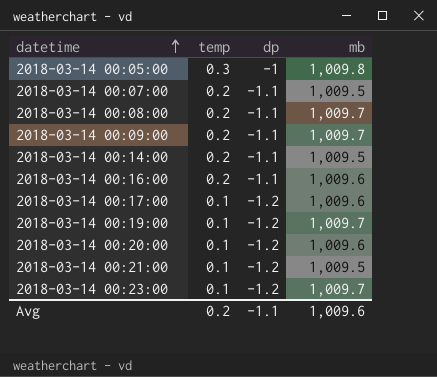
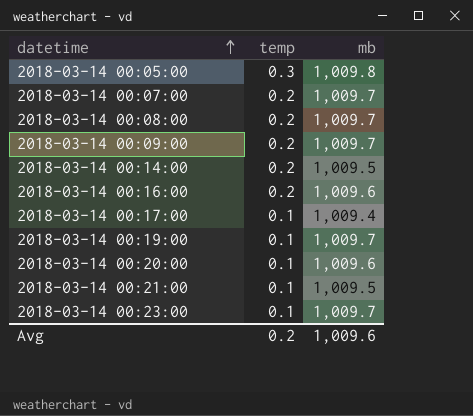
column dp | position: 3 -> none
2018-03-14 00:07:00 | mb: 1,009.5 -> 1,009.7
2018-03-14 00:17:00 | mb: 1,009.6 -> 1,009.4

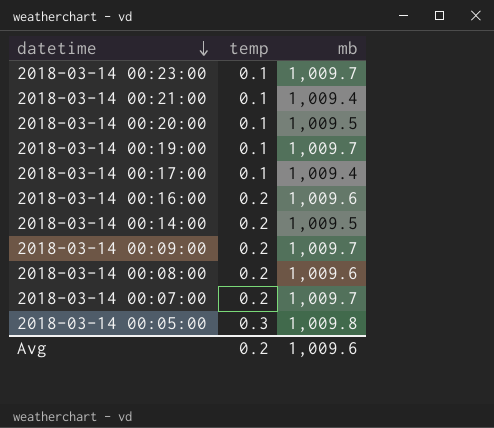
row order: datetime ascending -> datetime descending
2018-03-14 00:21:00 | mb: 1,009.5 -> 1,009.4
2018-03-14 00:20:00 | mb: 1,009.6 -> 1,009.5
2018-03-14 00:08:00 | mb: 1,009.7 -> 1,009.6

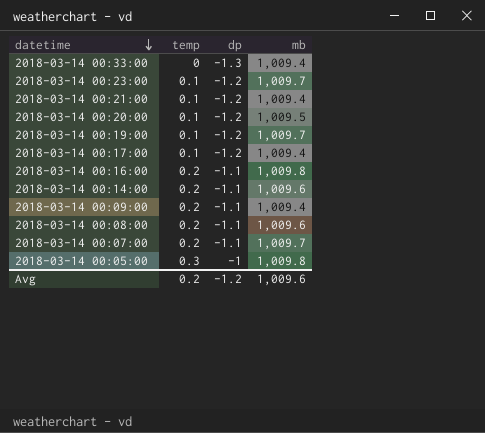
column dp | position: none -> 3
row 2018-03-14 00:33:00: none -> 0 | -1.3 | 1,009.4
2018-03-14 00:16:00 | mb: 1,009.6 -> 1,009.8
2018-03-14 00:14:00 | mb: 1,009.5 -> 1,009.6
2018-03-14 00:09:00 | mb: 1,009.7 -> 1,009.4

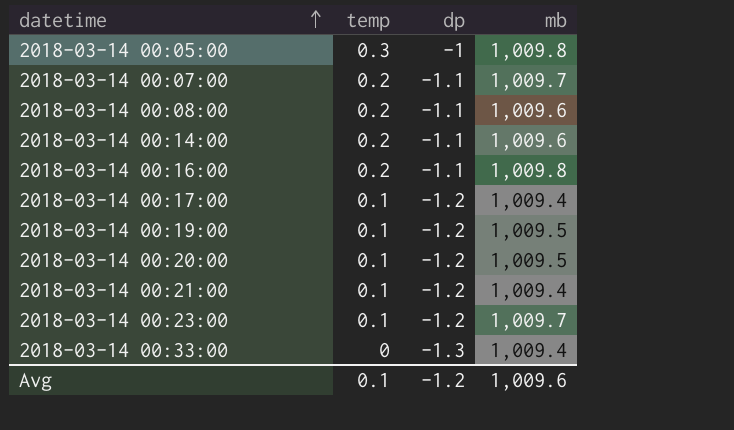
row order: datetime descending -> datetime ascending
row 2018-03-14 00:09:00: 0.2 | -1.1 | 1,009.4 -> none
2018-03-14 00:19:00 | mb: 1,009.7 -> 1,009.5
Avg | temp: 0.2 -> 0.1

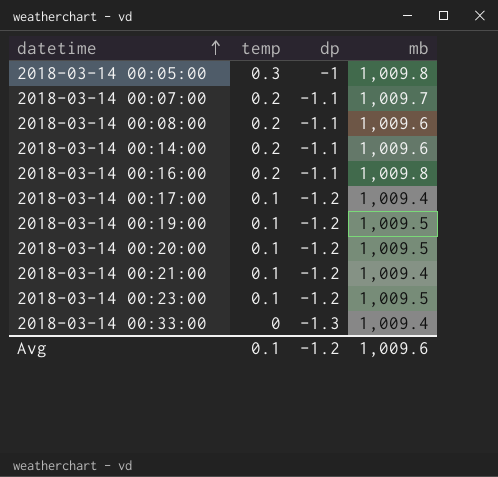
2018-03-14 00:23:00 | mb: 1,009.7 -> 1,009.5

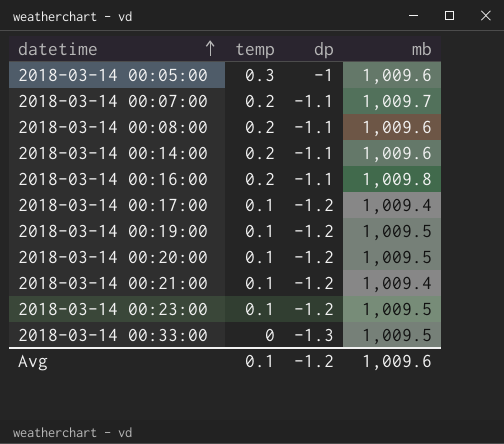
2018-03-14 00:05:00 | mb: 1,009.8 -> 1,009.6
2018-03-14 00:33:00 | mb: 1,009.4 -> 1,009.5

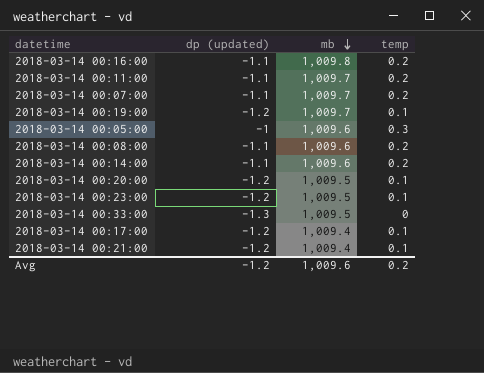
row order: datetime ascending -> mb descending
column name: dp -> dp (updated)
column temp | position: 2 -> 4
row 2018-03-14 00:11:00: none -> -1.1 | 1,009.7 | 0.2
2018-03-14 00:19:00 | mb: 1,009.5 -> 1,009.7
Avg | temp: 0.1 -> 0.2

